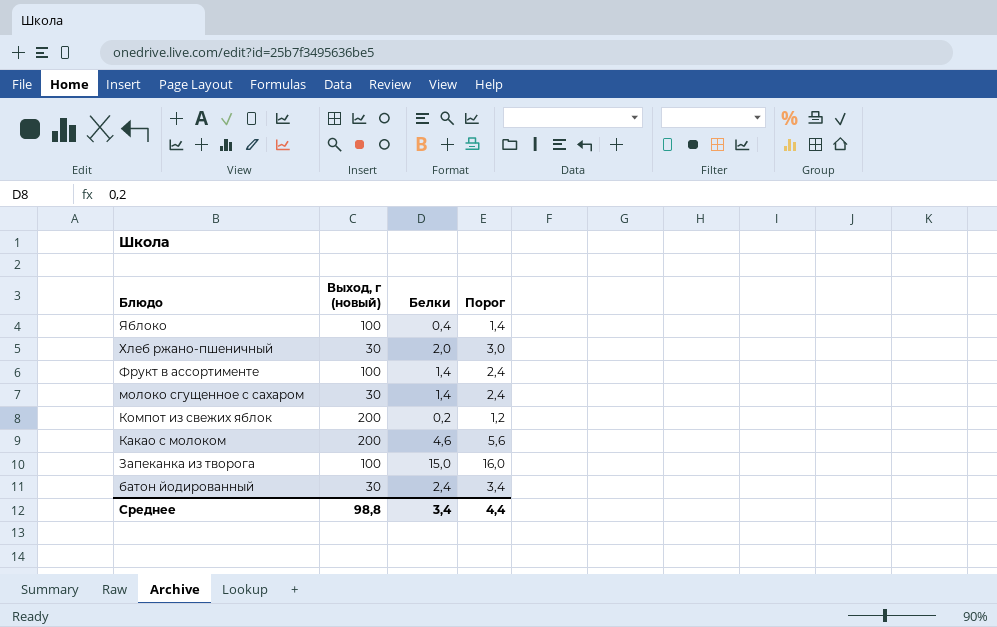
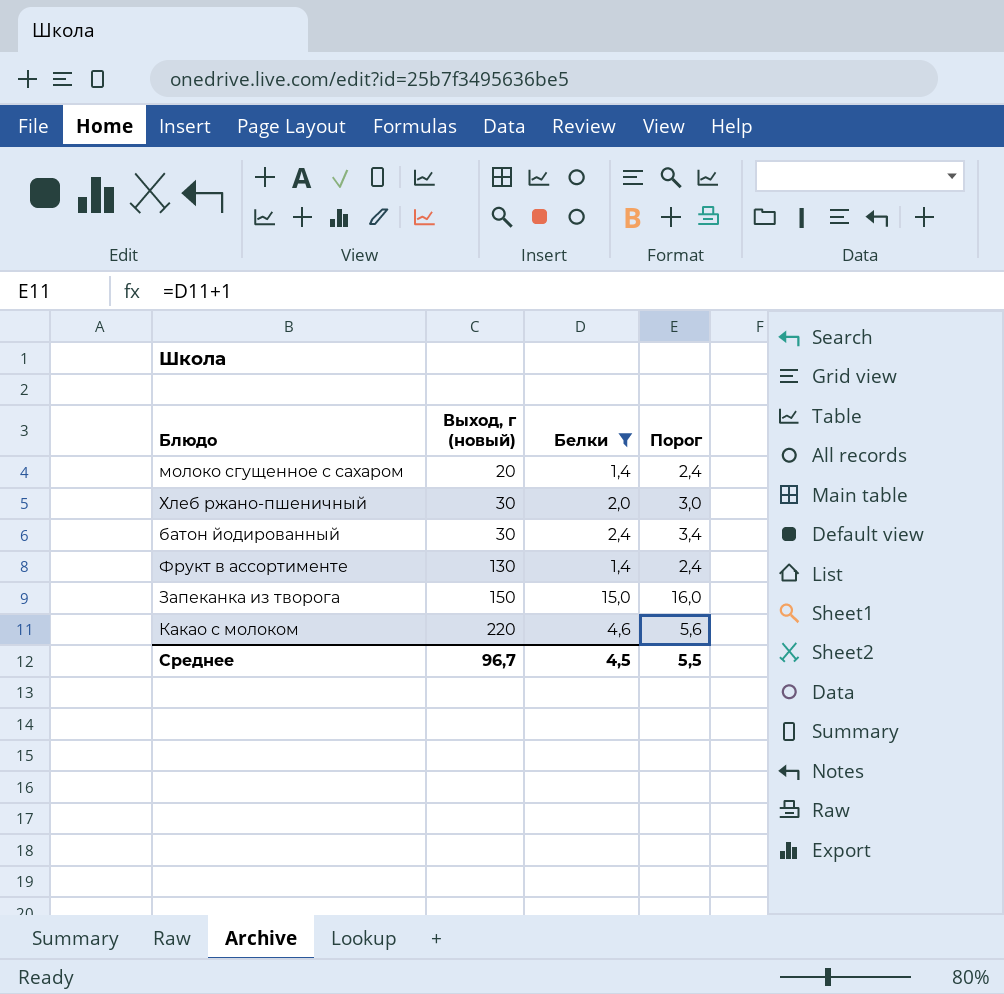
filter: none -> Белки >= 1,4
row order: Блюдо descending -> Выход, г (новый) ascending
молоко сгущенное с сахаром | Выход, г (новый): 30 -> 20
Фрукт в ассортименте | Выход, г (новый): 100 -> 130
Запеканка из творога | Выход, г (новый): 100 -> 150
Какао с молоком | Выход, г (новый): 200 -> 220
Среднее | Выход, г (новый): 98,8 -> 96,7
Среднее | Белки: 3,4 -> 4,5
Среднее | Порог: 4,4 -> 5,5

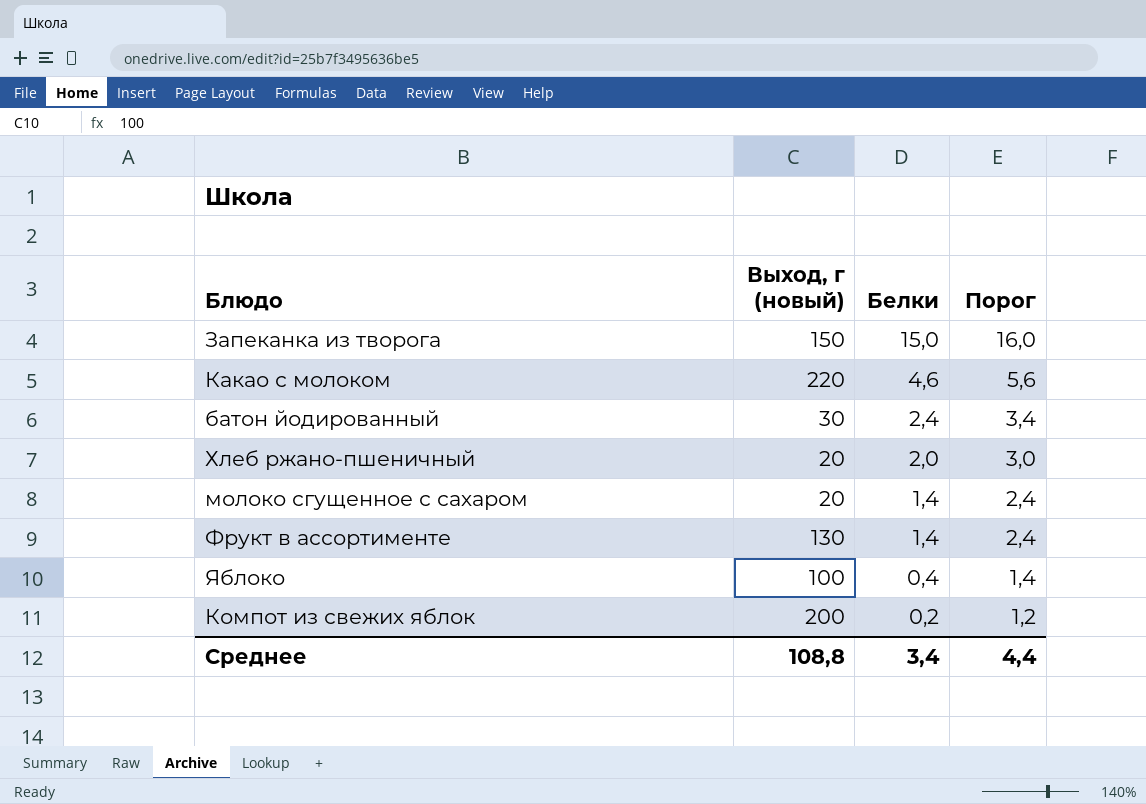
filter: Белки >= 1,4 -> none
row order: Выход, г (новый) ascending -> Белки descending
Хлеб ржано-пшеничный | Выход, г (новый): 30 -> 20
Среднее | Выход, г (новый): 96,7 -> 108,8
Среднее | Белки: 4,5 -> 3,4
Среднее | Порог: 5,5 -> 4,4

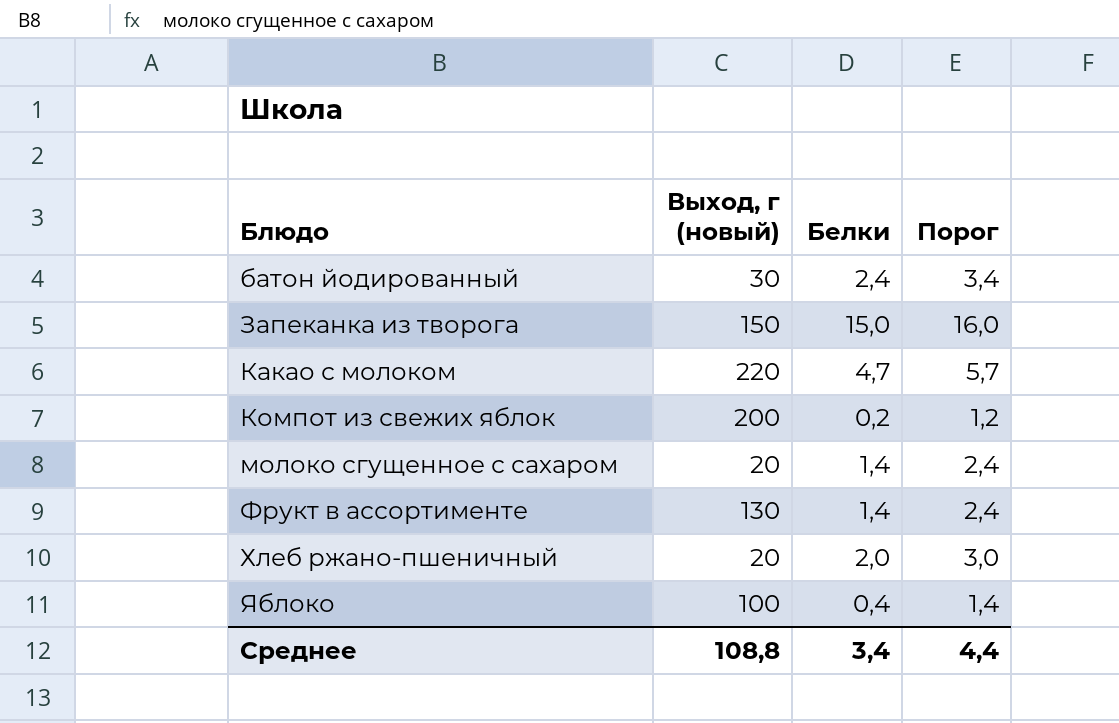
row order: Белки descending -> Блюдо ascending
Какао с молоком | Белки: 4,6 -> 4,7
Какао с молоком | Порог: 5,6 -> 5,7

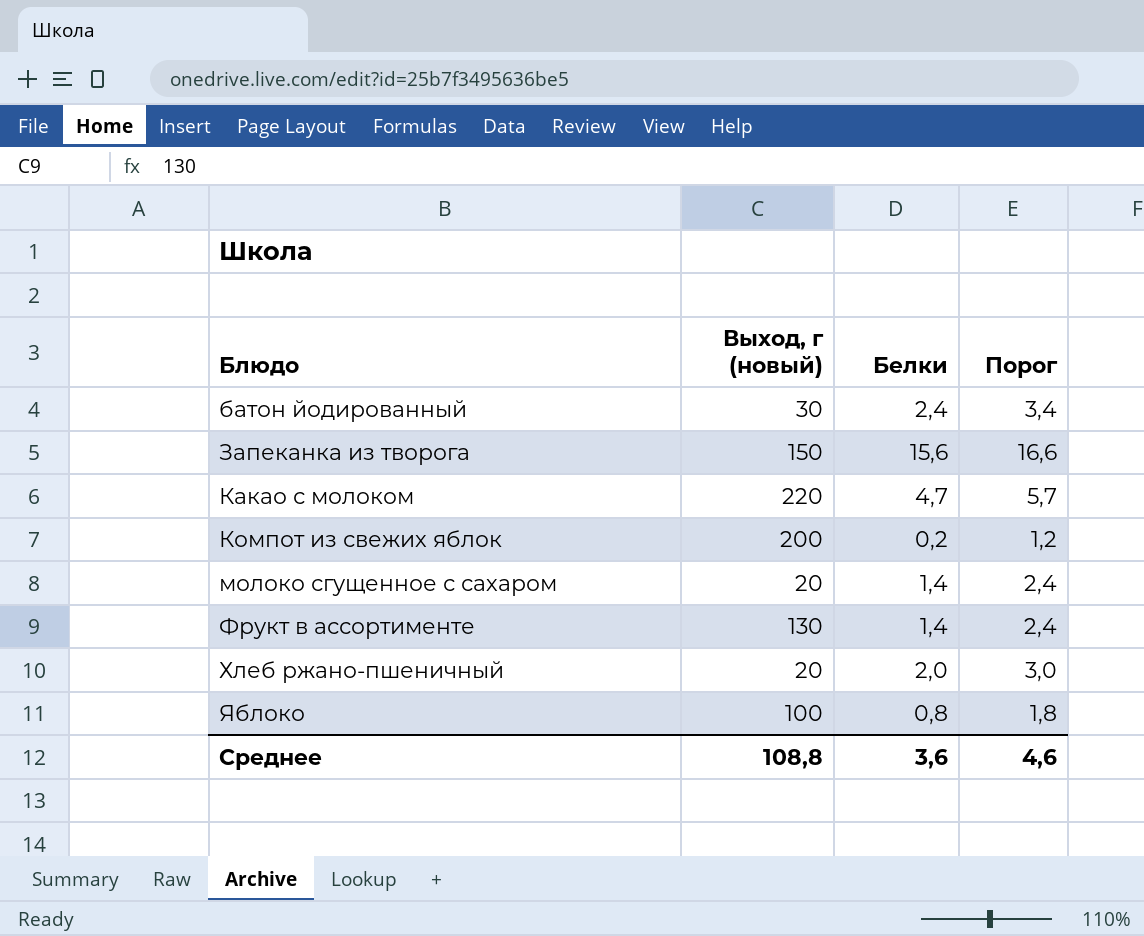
Запеканка из творога | Белки: 15,0 -> 15,6
Запеканка из творога | Порог: 16,0 -> 16,6
Яблоко | Белки: 0,4 -> 0,8
Яблоко | Порог: 1,4 -> 1,8
Среднее | Белки: 3,4 -> 3,6
Среднее | Порог: 4,4 -> 4,6

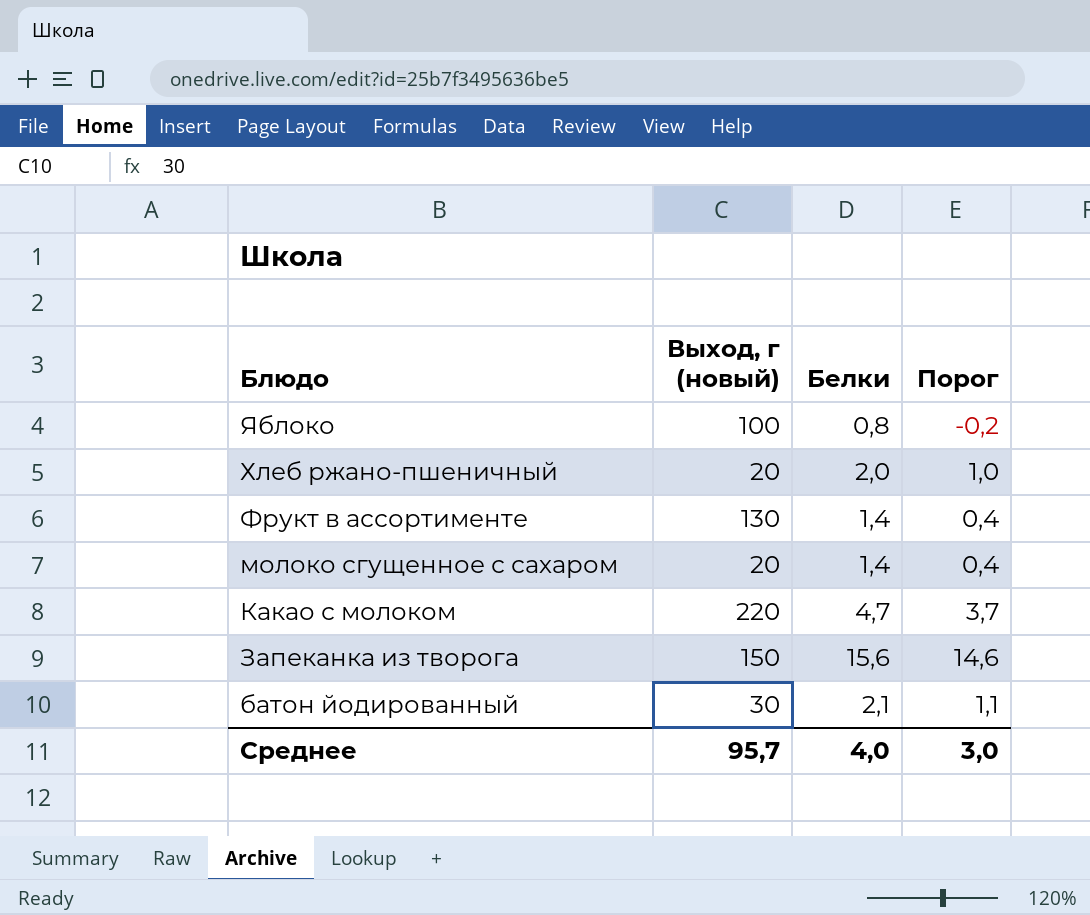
row order: Блюдо ascending -> Блюдо descending
column Порог | formula: [Белки] + 1 -> [Белки] - 1
row Компот из свежих яблок: 200 | 0,2 | 1,2 -> none
батон йодированный | Белки: 2,4 -> 2,1
Среднее | Выход, г (новый): 108,8 -> 95,7
Среднее | Белки: 3,6 -> 4,0
Среднее | Порог: 4,6 -> 3,0

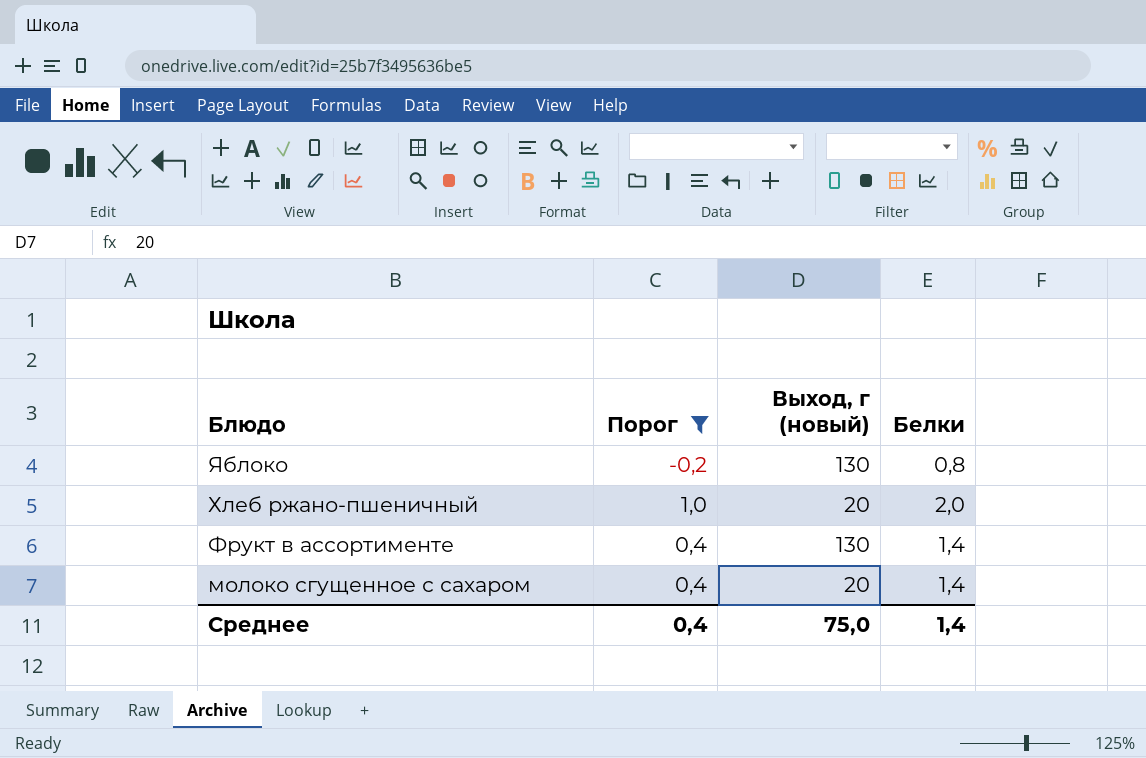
filter: none -> Порог <= 1,0
column Порог | position: 4 -> 2
Яблоко | Выход, г (новый): 100 -> 130
Среднее | Порог: 3,0 -> 0,4
Среднее | Выход, г (новый): 95,7 -> 75,0
Среднее | Белки: 4,0 -> 1,4

